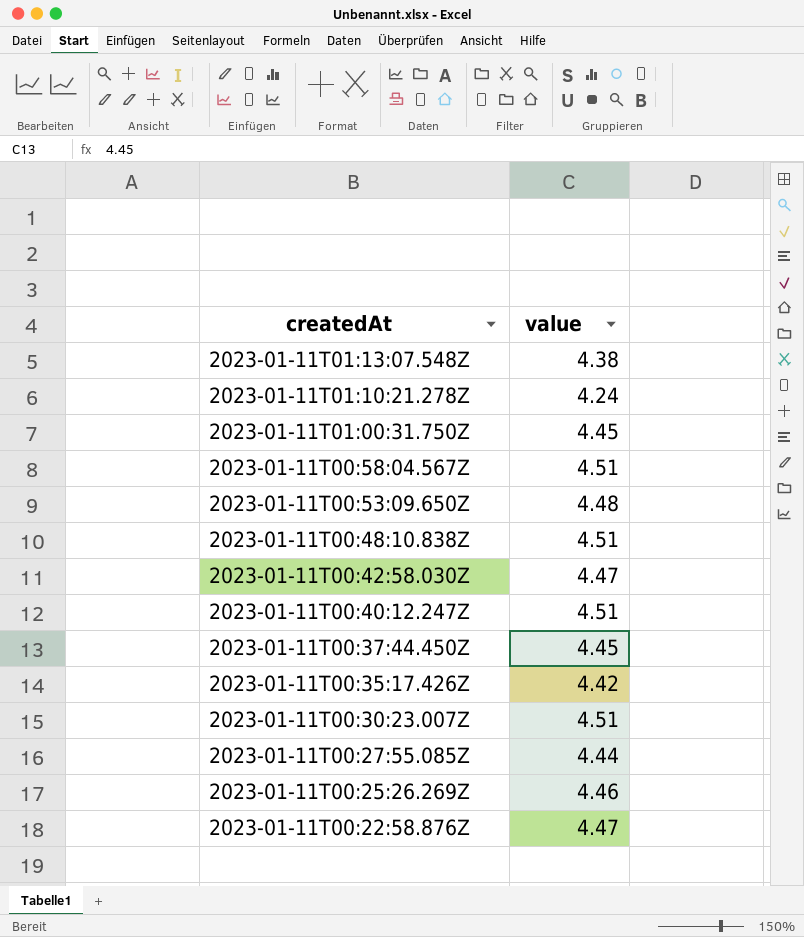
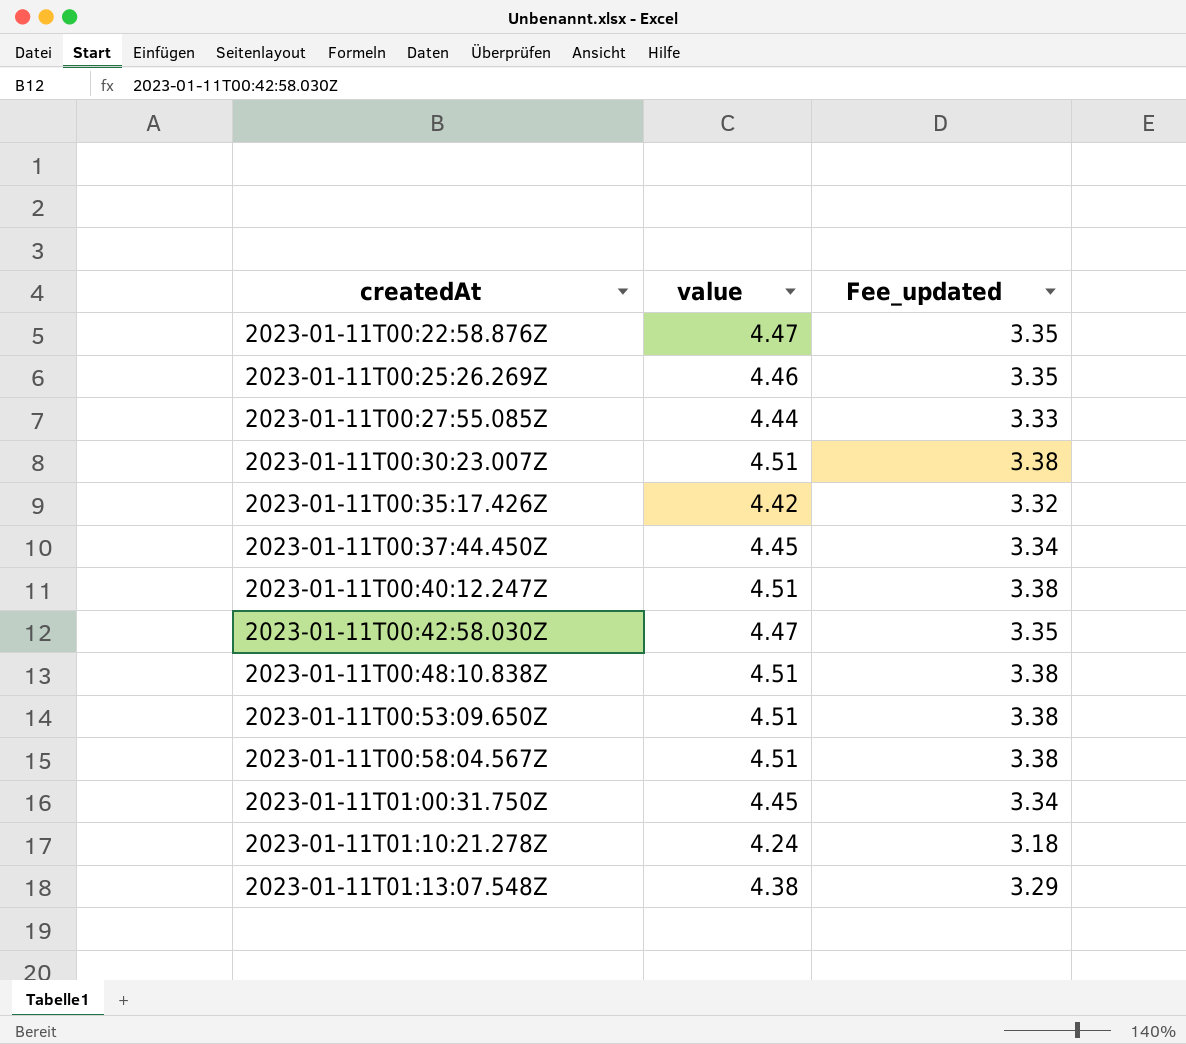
row order: createdAt descending -> createdAt ascending
column Fee_updated | formula: none -> [value] * 0.75
2023-01-11T00:53:09.650Z | value: 4.48 -> 4.51

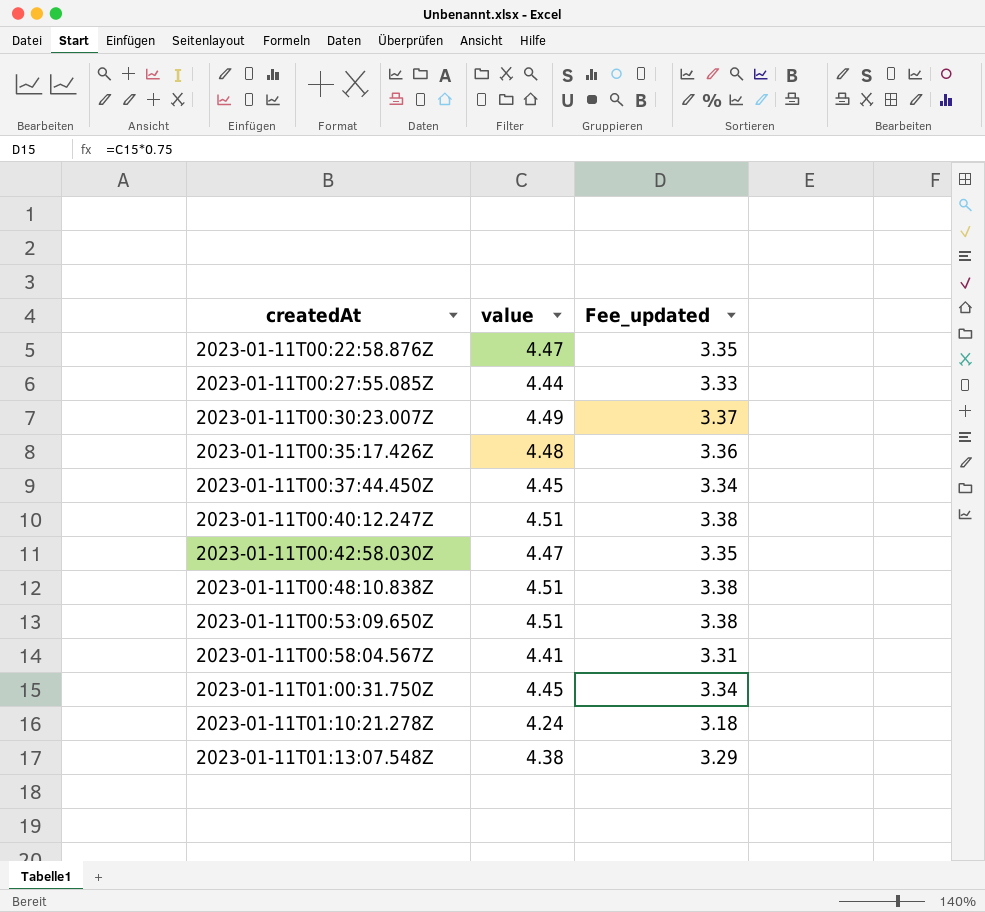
row 2023-01-11T00:25:26.269Z: 4.46 | 3.35 -> none
2023-01-11T00:30:23.007Z | value: 4.51 -> 4.49
2023-01-11T00:30:23.007Z | Fee_updated: 3.38 -> 3.37
2023-01-11T00:35:17.426Z | value: 4.42 -> 4.48
2023-01-11T00:35:17.426Z | Fee_updated: 3.32 -> 3.36
2023-01-11T00:58:04.567Z | value: 4.51 -> 4.41
2023-01-11T00:58:04.567Z | Fee_updated: 3.38 -> 3.31

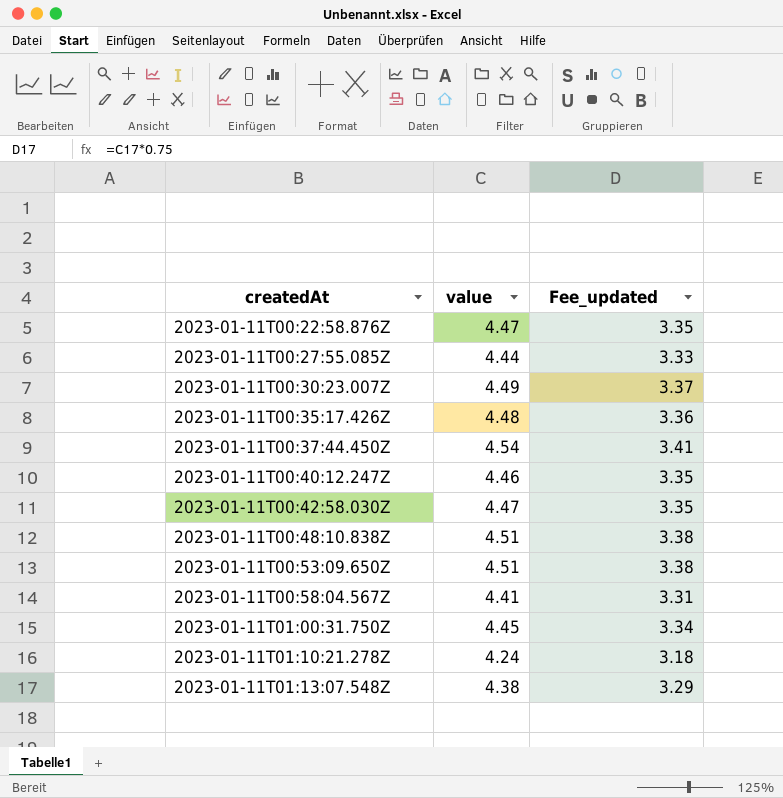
2023-01-11T00:37:44.450Z | value: 4.45 -> 4.54
2023-01-11T00:37:44.450Z | Fee_updated: 3.34 -> 3.41
2023-01-11T00:40:12.247Z | value: 4.51 -> 4.46
2023-01-11T00:40:12.247Z | Fee_updated: 3.38 -> 3.35

